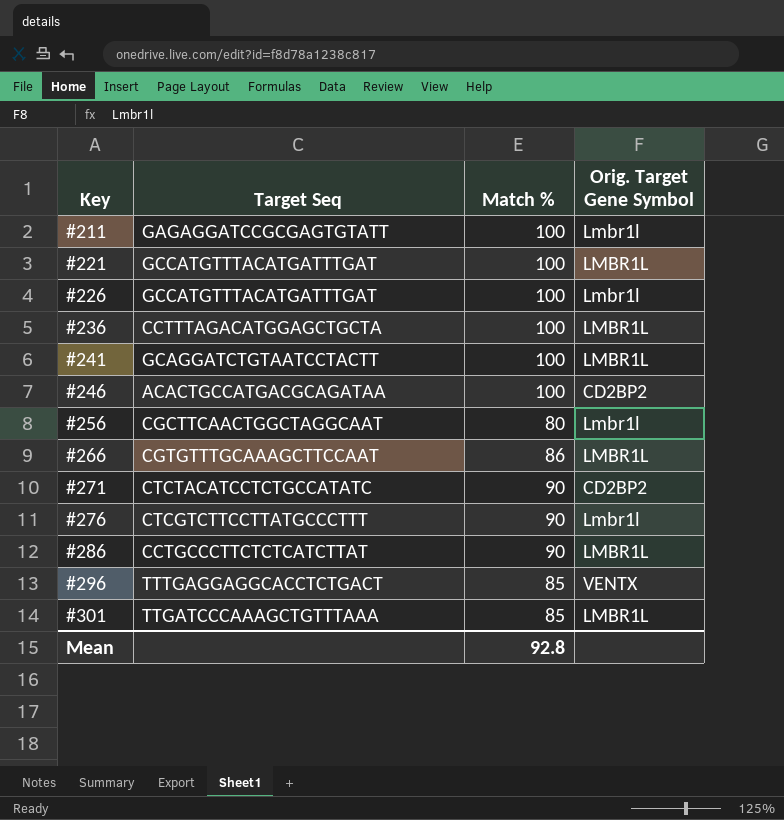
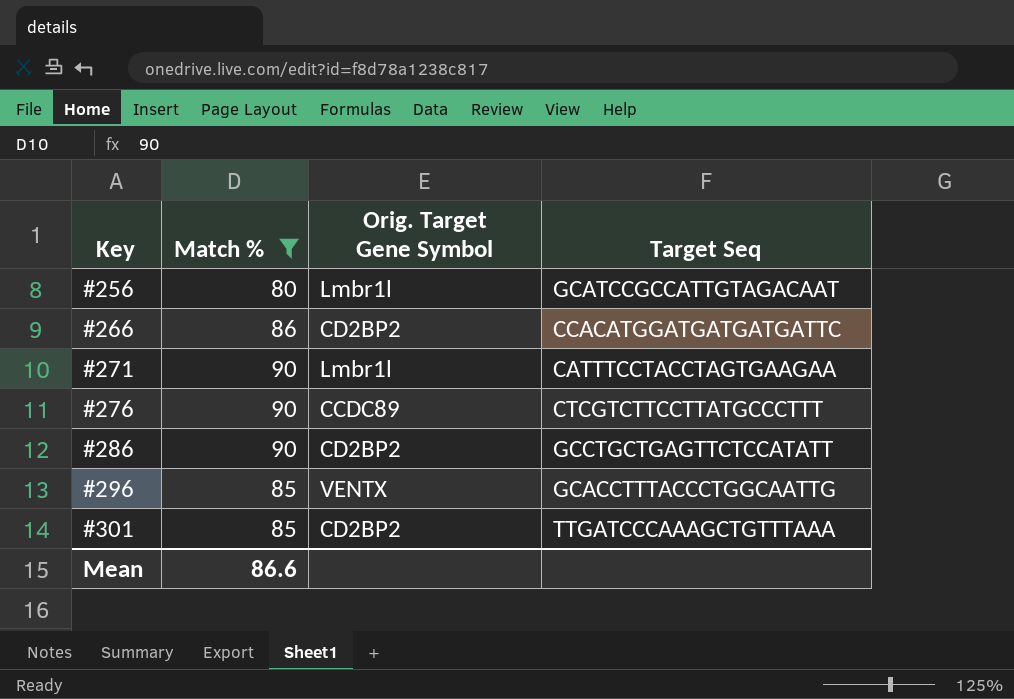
filter: none -> Match % != 100
column Target Seq | position: 2 -> 4
#256 | Target Seq: CGCTTCAACTGGCTAGGCAAT -> GCATCCGCCATTGTAGACAAT
#266 | Orig. Target Gene Symbol: LMBR1L -> CD2BP2
#266 | Target Seq: CGTGTTTGCAAAGCTTCCAAT -> CCACATGGATGATGATGATTC
#271 | Orig. Target Gene Symbol: CD2BP2 -> Lmbr1l
#271 | Target Seq: CTCTACATCCTCTGCCATATC -> CATTTCCTACCTAGTGAAGAA
#276 | Orig. Target Gene Symbol: Lmbr1l -> CCDC89
#286 | Orig. Target Gene Symbol: LMBR1L -> CD2BP2
#286 | Target Seq: CCTGCCCTTCTCTCATCTTAT -> GCCTGCTGAGTTCTCCATATT
#296 | Target Seq: TTTGAGGAGGCACCTCTGACT -> GCACCTTTACCCTGGCAATTG
#301 | Orig. Target Gene Symbol: LMBR1L -> CD2BP2
Mean | Match %: 92.8 -> 86.6

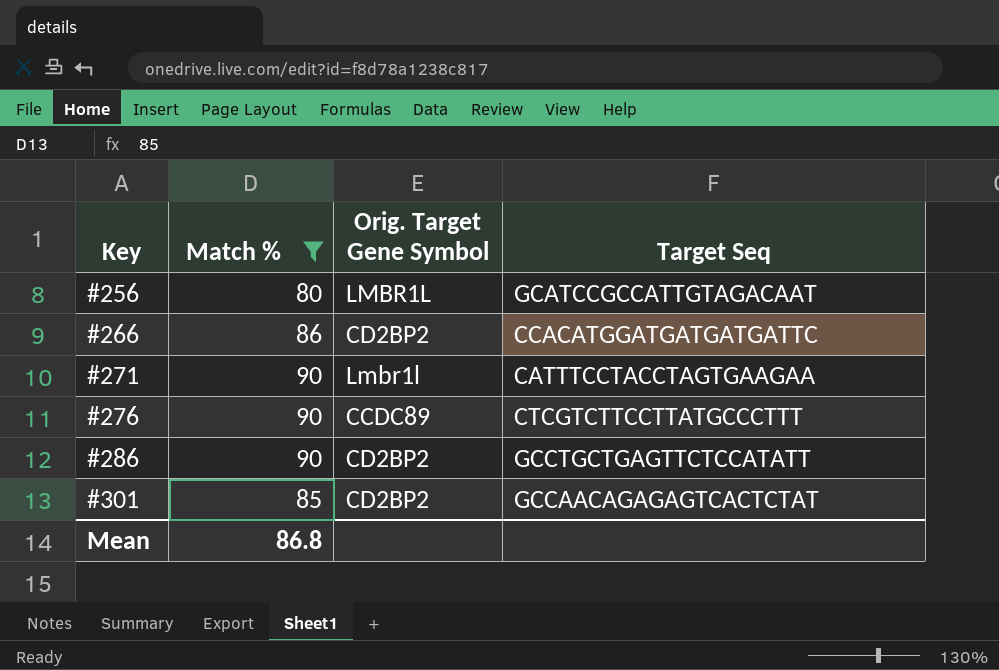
row #296: 85 | VENTX | GCACCTTTACCCTGGCAATTG -> none
#256 | Orig. Target Gene Symbol: Lmbr1l -> LMBR1L
#301 | Target Seq: TTGATCCCAAAGCTGTTTAAA -> GCCAACAGAGAGTCACTCTAT
Mean | Match %: 86.6 -> 86.8

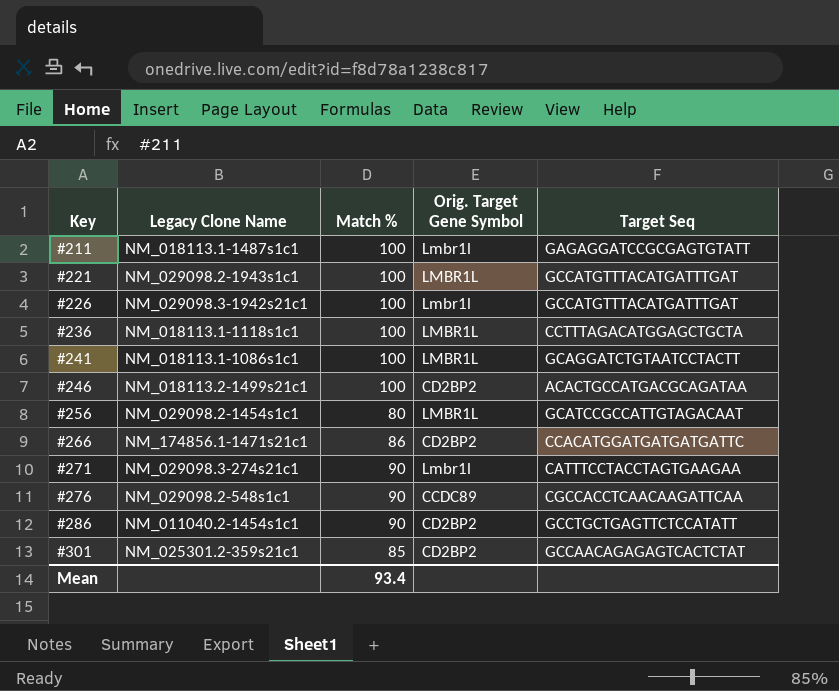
filter: Match % != 100 -> none
column Legacy Clone Name | position: none -> 2
#276 | Target Seq: CTCGTCTTCCTTATGCCCTTT -> CGCCACCTCAACAAGATTCAA
Mean | Match %: 86.8 -> 93.4

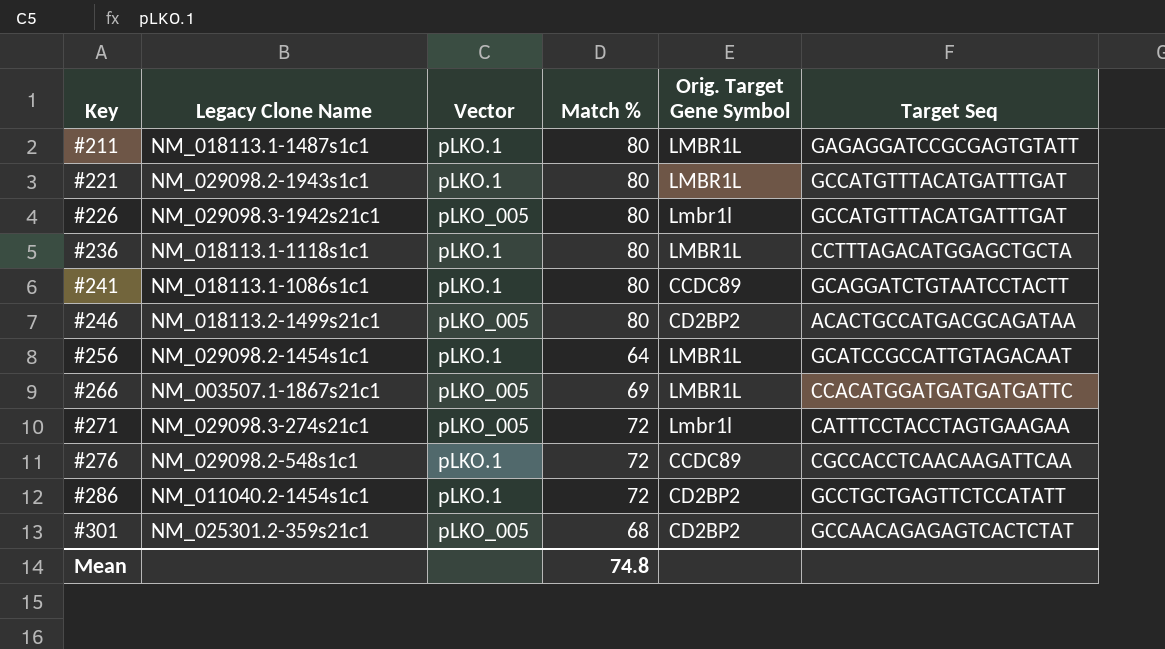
column Vector | position: none -> 3
#211 | Match %: 100 -> 80
#211 | Orig. Target Gene Symbol: Lmbr1l -> LMBR1L
#221 | Match %: 100 -> 80
#226 | Match %: 100 -> 80
#236 | Match %: 100 -> 80
#241 | Match %: 100 -> 80
#241 | Orig. Target Gene Symbol: LMBR1L -> CCDC89
#246 | Match %: 100 -> 80
#256 | Match %: 80 -> 64
#266 | Legacy Clone Name: NM_174856.1-1471s21c1 -> NM_003507.1-1867s21c1
#266 | Match %: 86 -> 69
#266 | Orig. Target Gene Symbol: CD2BP2 -> LMBR1L
#271 | Match %: 90 -> 72
#276 | Match %: 90 -> 72
#286 | Match %: 90 -> 72
#301 | Match %: 85 -> 68
Mean | Match %: 93.4 -> 74.8

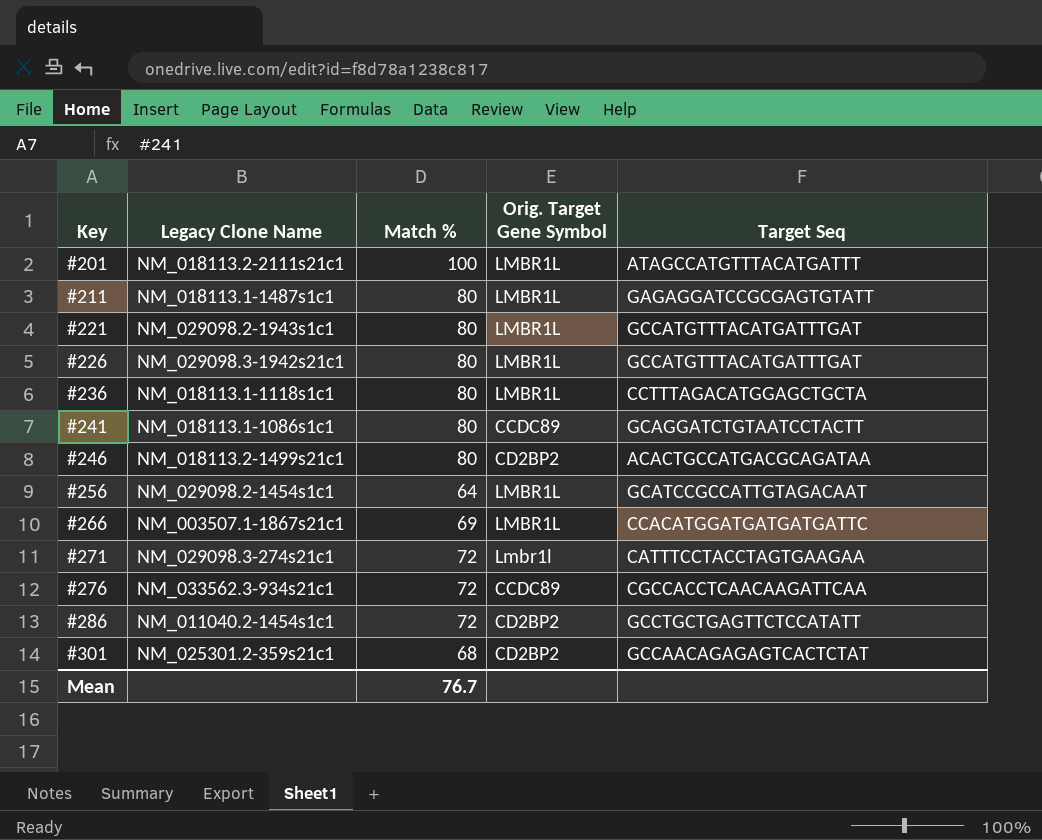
column Vector | position: 3 -> none
row #201: none -> NM_018113.2-2111s21c1 | 100 | LMBR1L | ATAGCCATGTTTACATGATTT
#226 | Orig. Target Gene Symbol: Lmbr1l -> LMBR1L
#276 | Legacy Clone Name: NM_029098.2-548s1c1 -> NM_033562.3-934s21c1
Mean | Match %: 74.8 -> 76.7

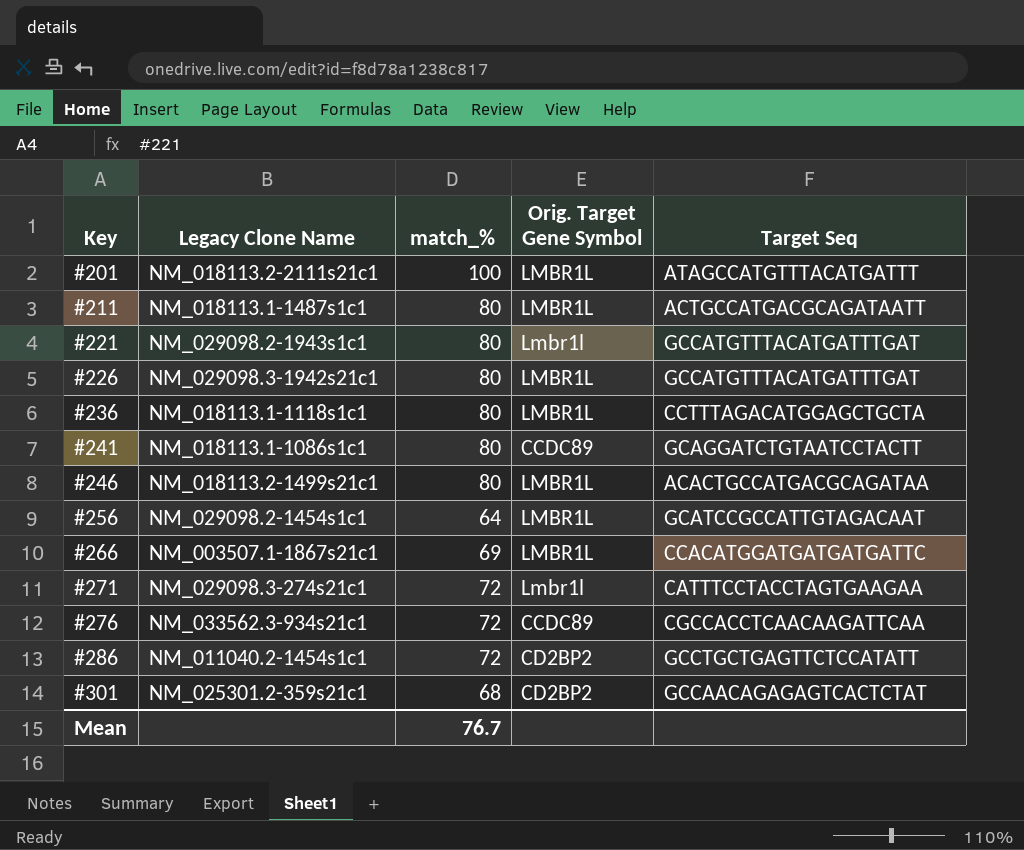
column name: Match % -> match_%
#211 | Target Seq: GAGAGGATCCGCGAGTGTATT -> ACTGCCATGACGCAGATAATT
#221 | Orig. Target Gene Symbol: LMBR1L -> Lmbr1l
#246 | Orig. Target Gene Symbol: CD2BP2 -> LMBR1L

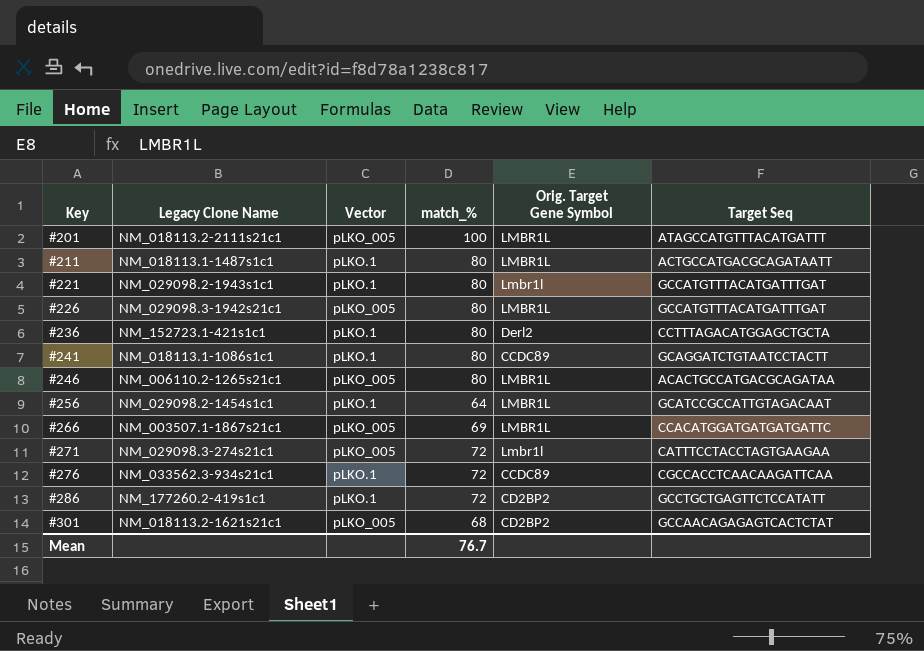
column Vector | position: none -> 3
#236 | Legacy Clone Name: NM_018113.1-1118s1c1 -> NM_152723.1-421s1c1
#236 | Orig. Target Gene Symbol: LMBR1L -> Derl2
#246 | Legacy Clone Name: NM_018113.2-1499s21c1 -> NM_006110.2-1265s21c1
#286 | Legacy Clone Name: NM_011040.2-1454s1c1 -> NM_177260.2-419s1c1
#301 | Legacy Clone Name: NM_025301.2-359s21c1 -> NM_018113.2-1621s21c1

